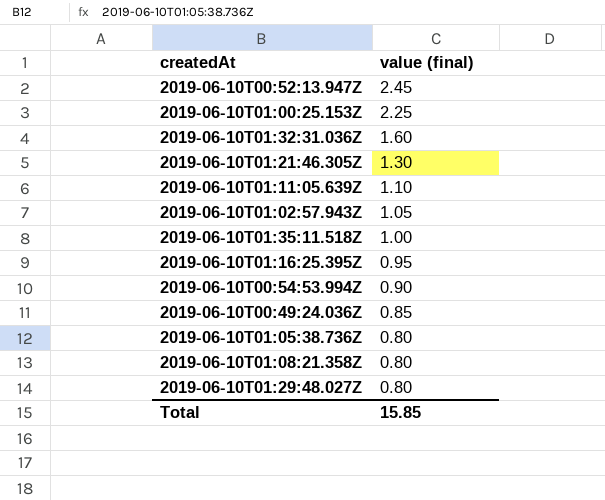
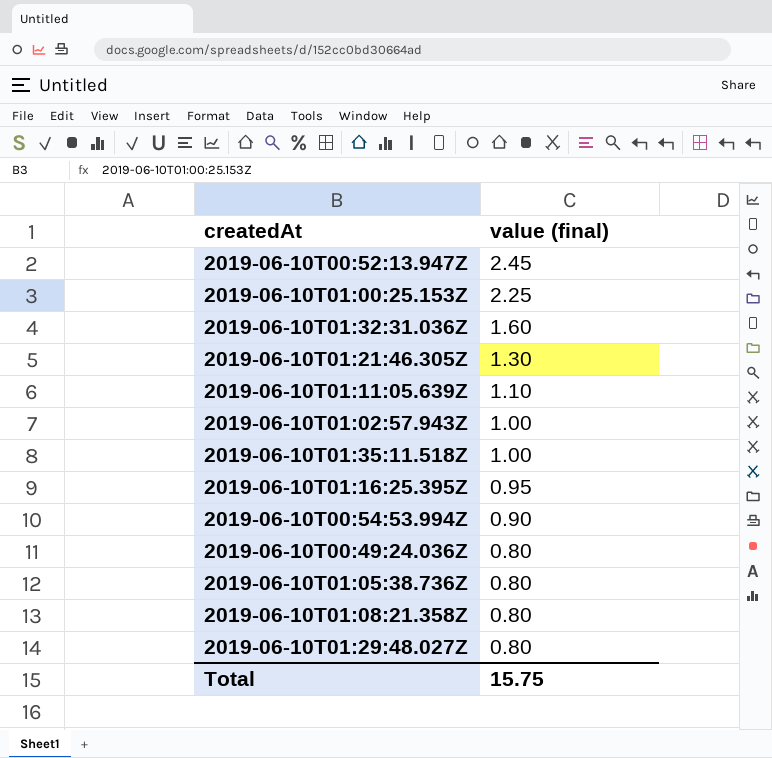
2019-06-10T01:02:57.943Z | value (final): 1.05 -> 1.00
2019-06-10T00:49:24.036Z | value (final): 0.85 -> 0.80
Total | value (final): 15.85 -> 15.75

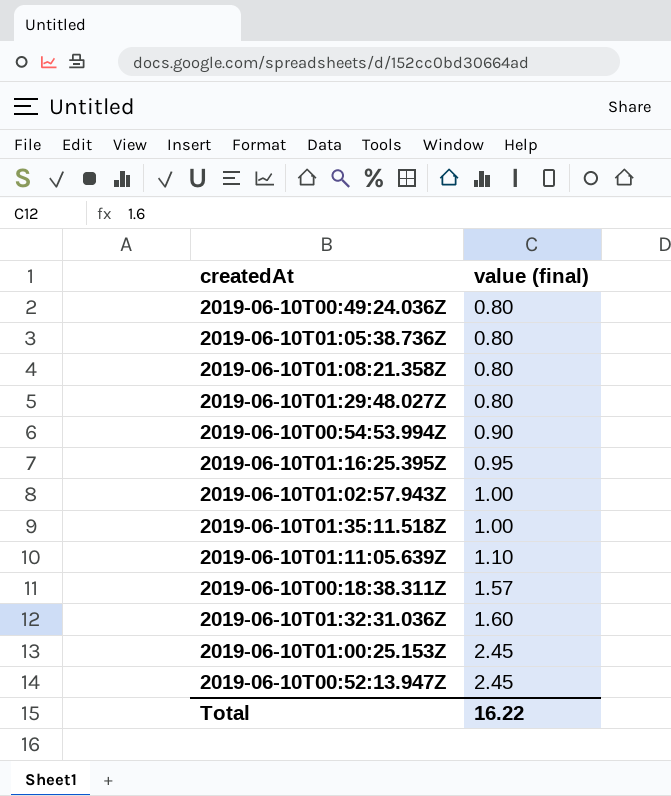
row order: value (final) descending -> value (final) ascending
row 2019-06-10T01:21:46.305Z: 1.30 -> none
row 2019-06-10T00:18:38.311Z: none -> 1.57
2019-06-10T01:00:25.153Z | value (final): 2.25 -> 2.45
Total | value (final): 15.75 -> 16.22

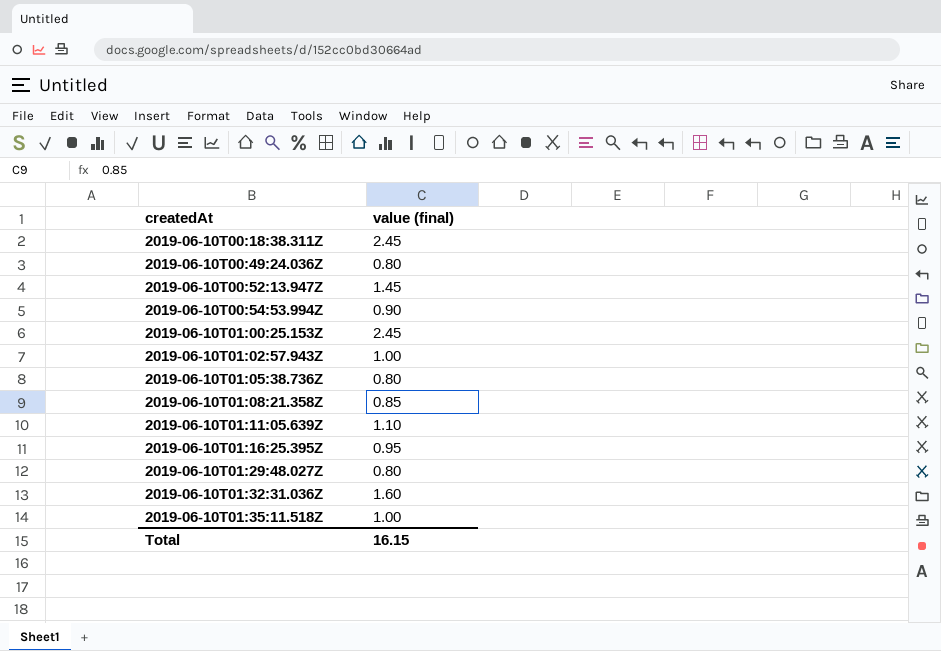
row order: value (final) ascending -> createdAt ascending
2019-06-10T00:18:38.311Z | value (final): 1.57 -> 2.45
2019-06-10T00:52:13.947Z | value (final): 2.45 -> 1.45
2019-06-10T01:08:21.358Z | value (final): 0.80 -> 0.85
Total | value (final): 16.22 -> 16.15

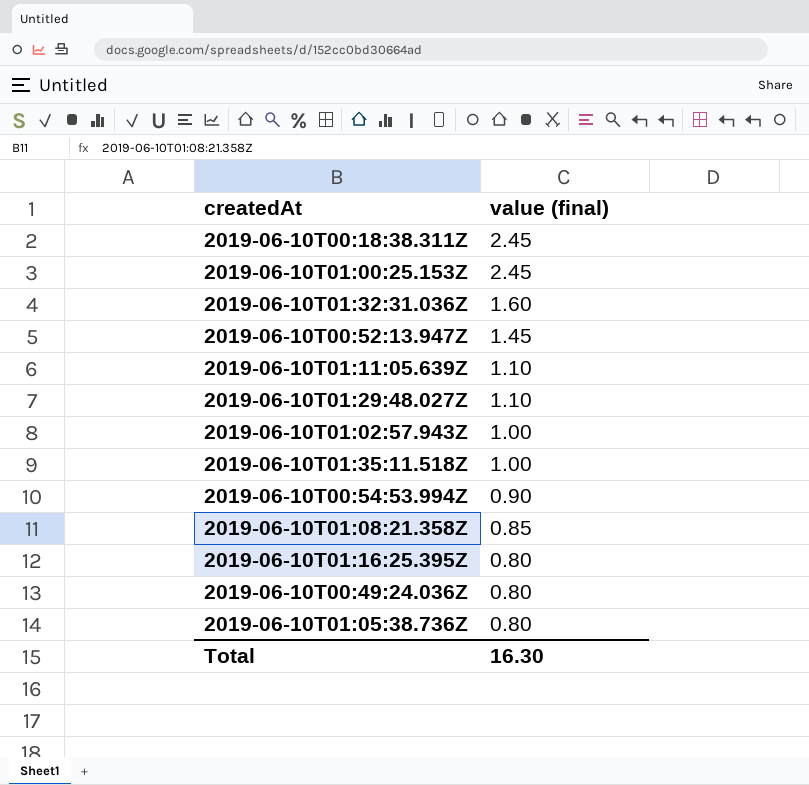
row order: createdAt ascending -> value (final) descending
2019-06-10T01:29:48.027Z | value (final): 0.80 -> 1.10
2019-06-10T01:16:25.395Z | value (final): 0.95 -> 0.80
Total | value (final): 16.15 -> 16.30

